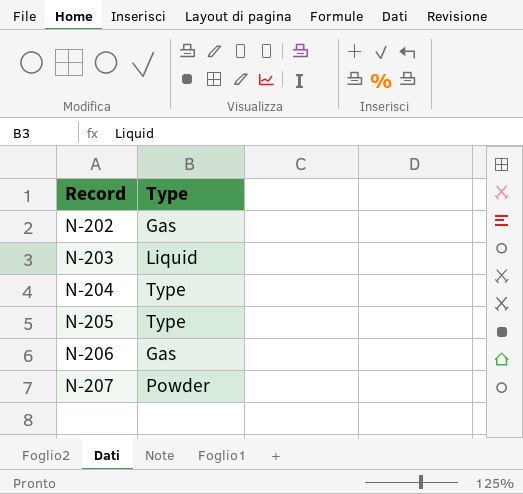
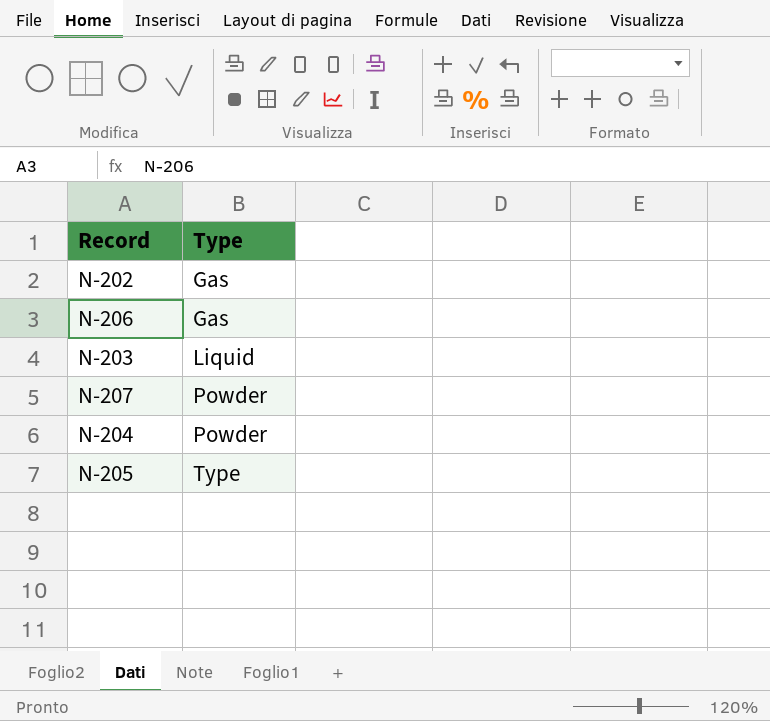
row order: Record ascending -> Type ascending
N-204 | Type: Type -> Powder

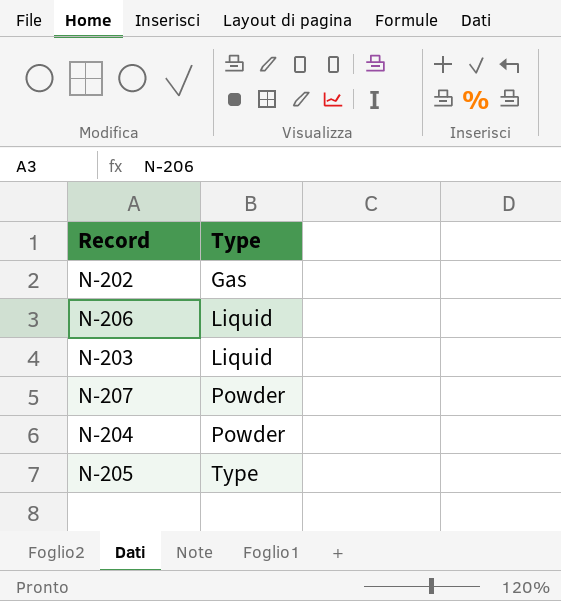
N-206 | Type: Gas -> Liquid

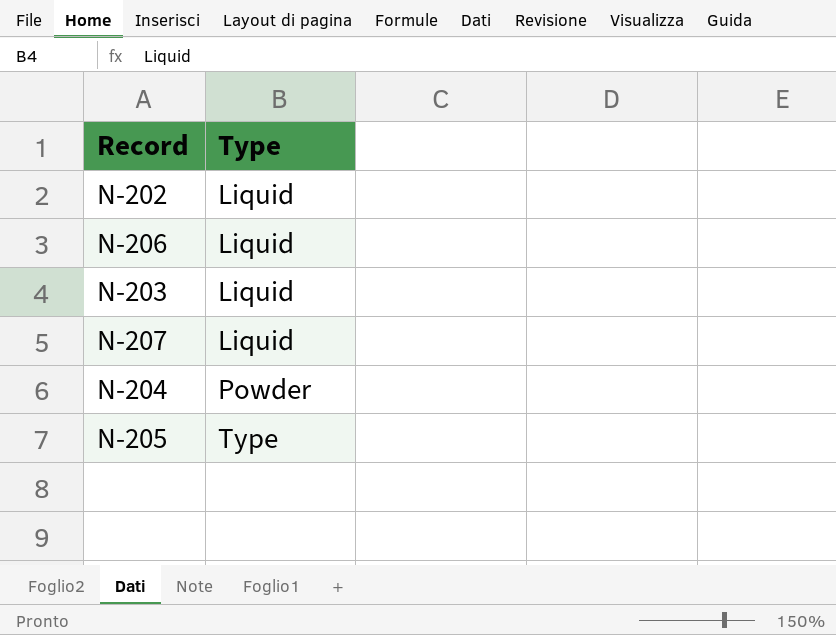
N-202 | Type: Gas -> Liquid
N-207 | Type: Powder -> Liquid

